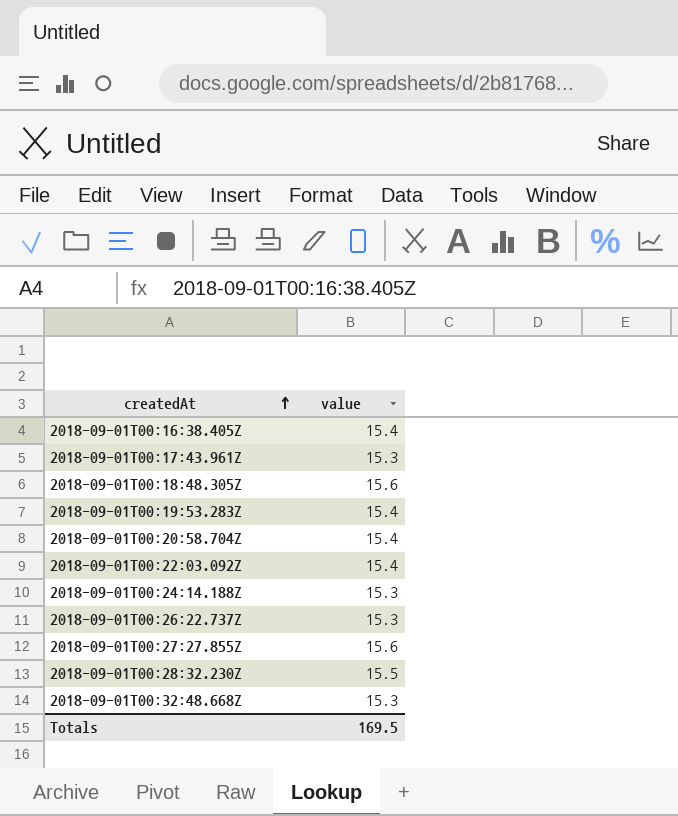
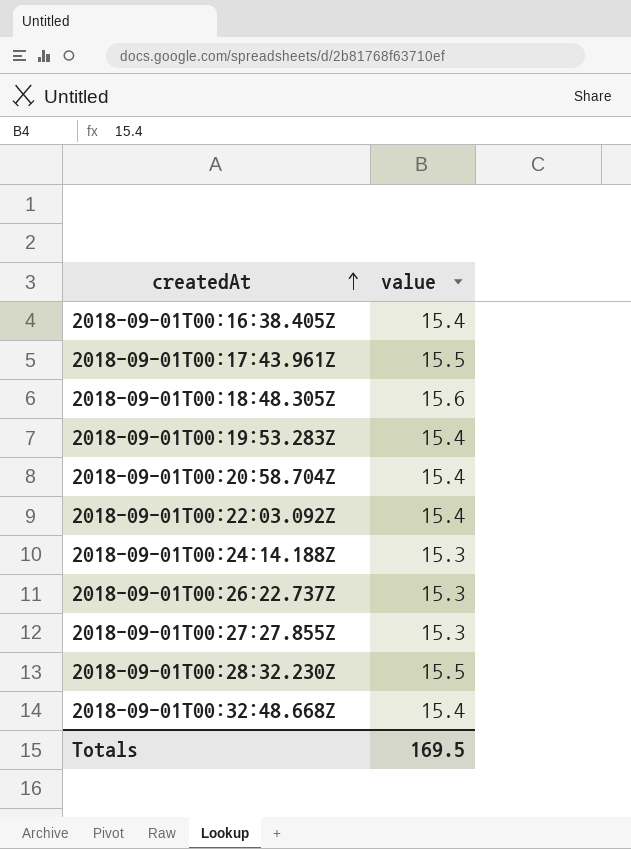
2018-09-01T00:17:43.961Z | value: 15.3 -> 15.5
2018-09-01T00:27:27.855Z | value: 15.6 -> 15.3
2018-09-01T00:32:48.668Z | value: 15.3 -> 15.4

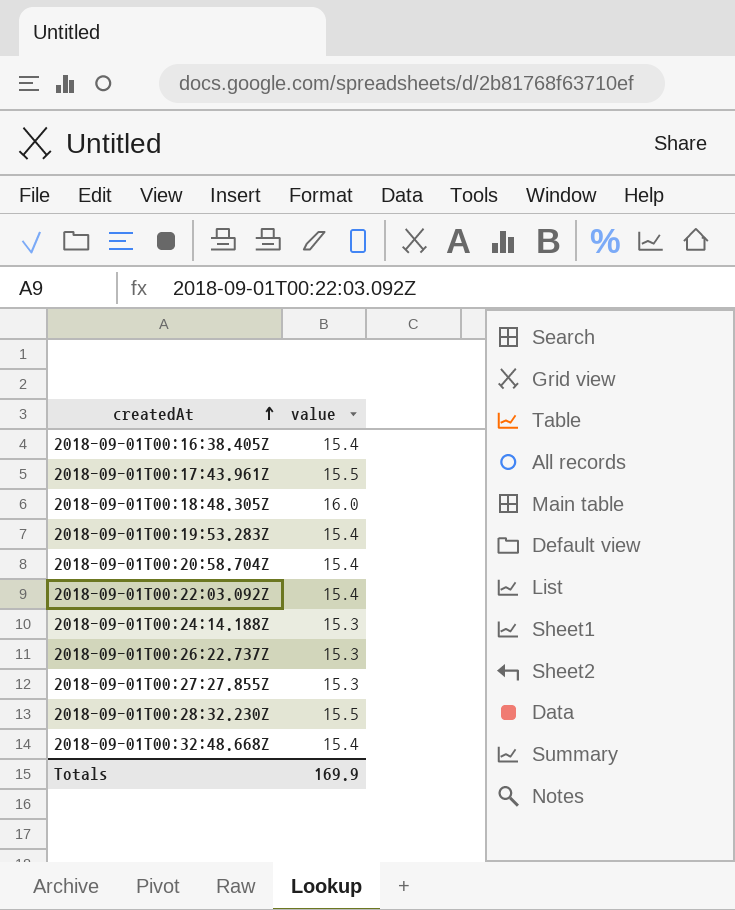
2018-09-01T00:18:48.305Z | value: 15.6 -> 16.0
Totals | value: 169.5 -> 169.9

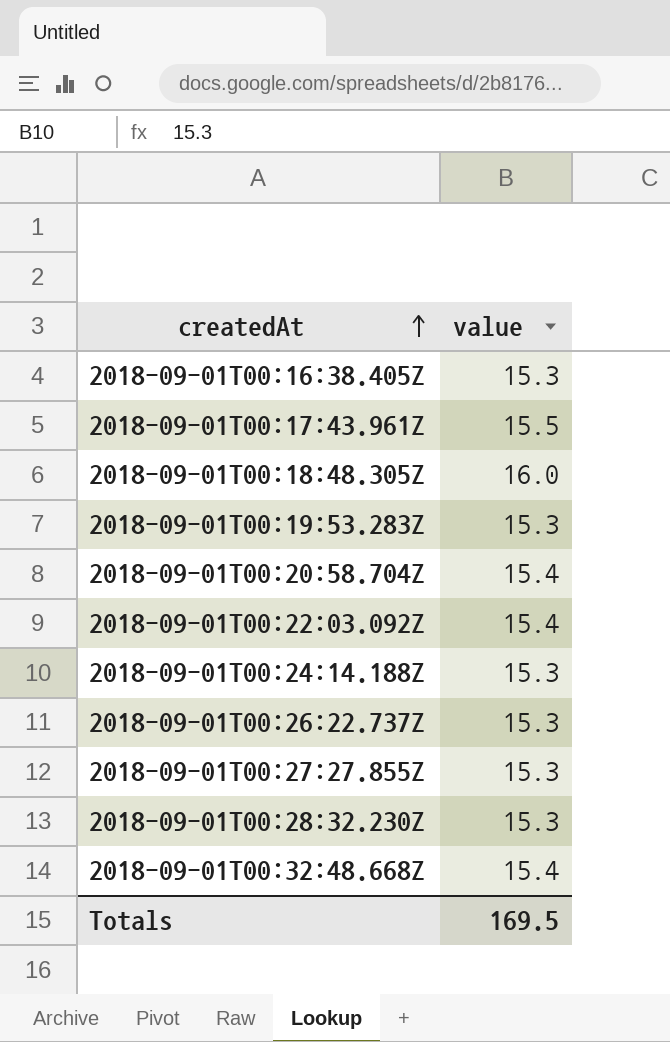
2018-09-01T00:16:38.405Z | value: 15.4 -> 15.3
2018-09-01T00:19:53.283Z | value: 15.4 -> 15.3
2018-09-01T00:28:32.230Z | value: 15.5 -> 15.3
Totals | value: 169.9 -> 169.5

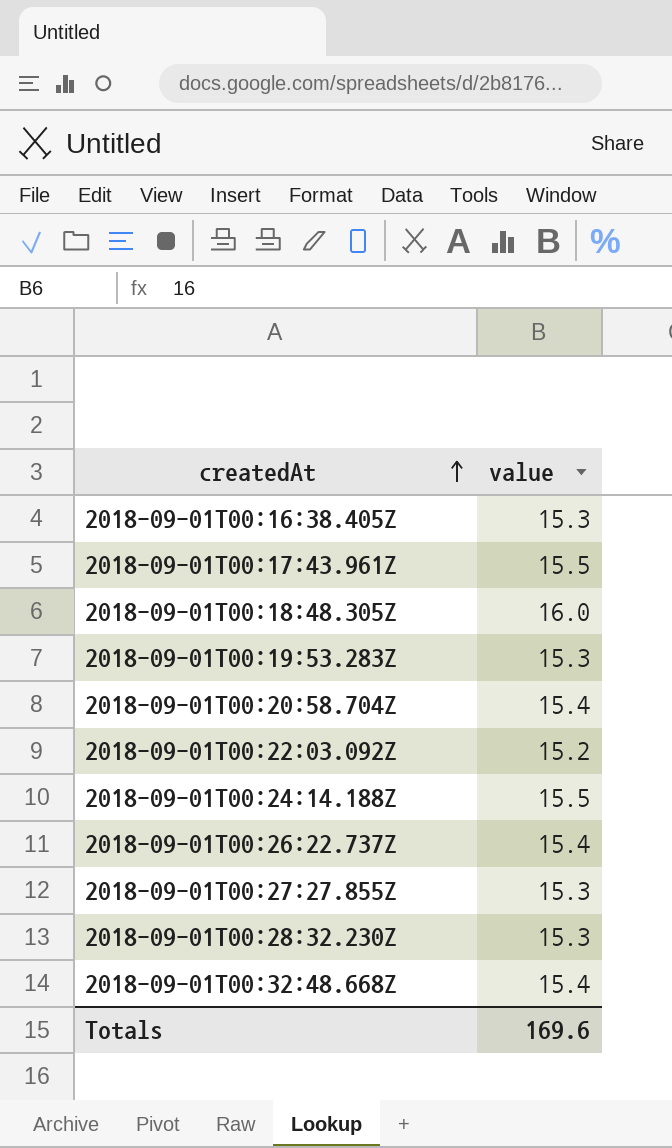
2018-09-01T00:22:03.092Z | value: 15.4 -> 15.2
2018-09-01T00:24:14.188Z | value: 15.3 -> 15.5
2018-09-01T00:26:22.737Z | value: 15.3 -> 15.4
Totals | value: 169.5 -> 169.6

